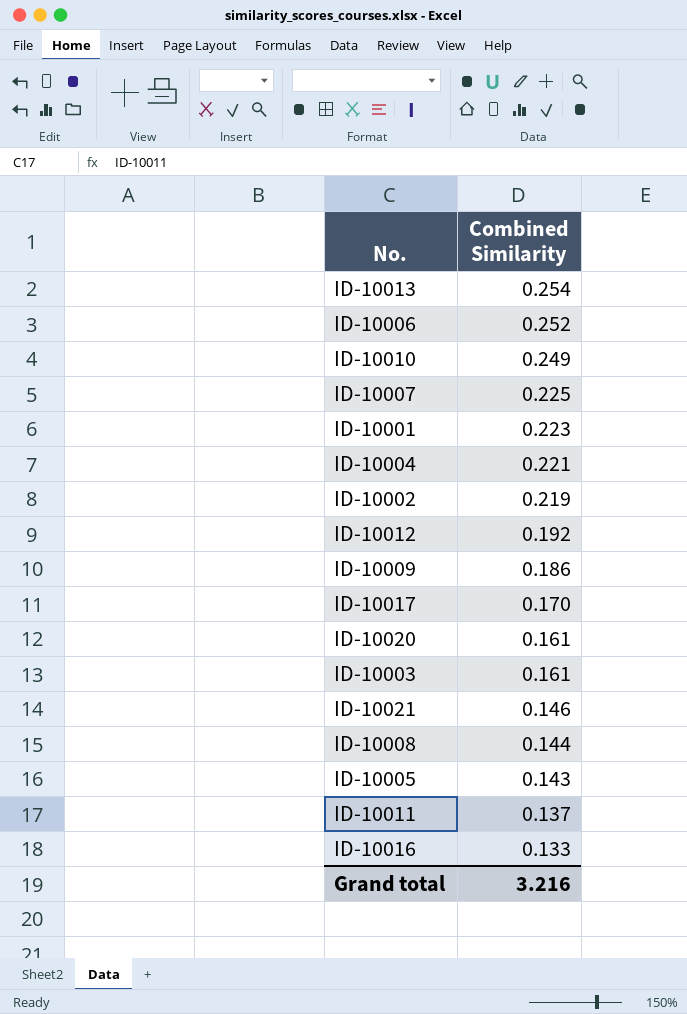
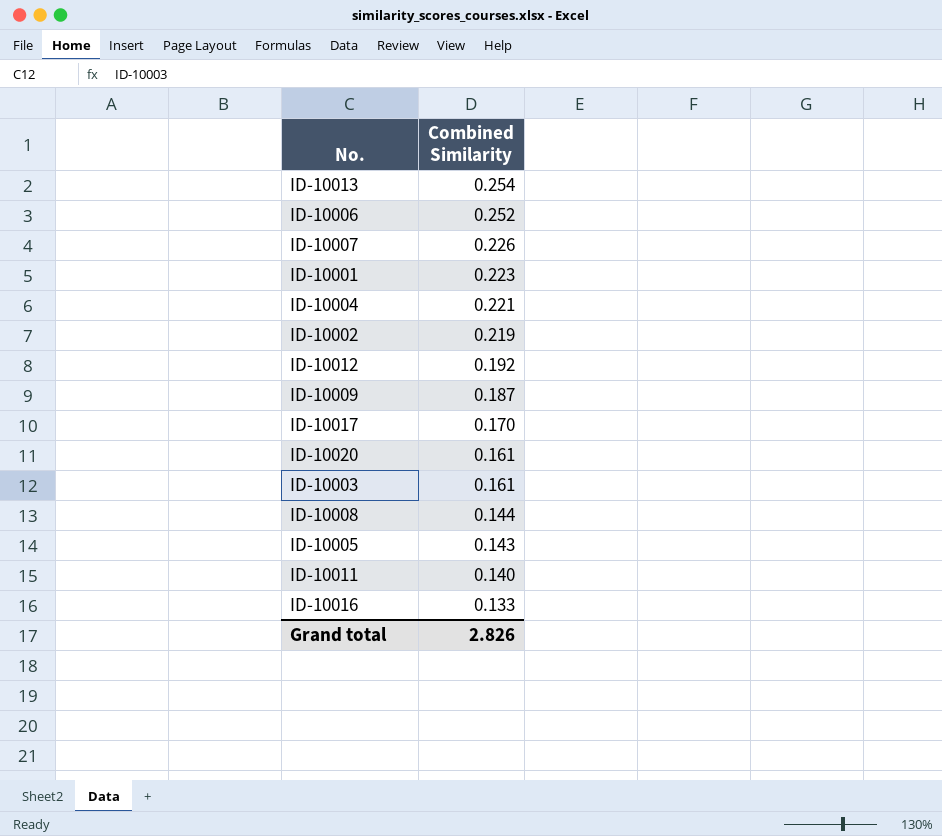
row ID-10010: 0.249 -> none
row ID-10021: 0.146 -> none
ID-10007 | Combined Similarity: 0.225 -> 0.226
ID-10009 | Combined Similarity: 0.186 -> 0.187
ID-10011 | Combined Similarity: 0.137 -> 0.140
Grand total | Combined Similarity: 3.216 -> 2.826

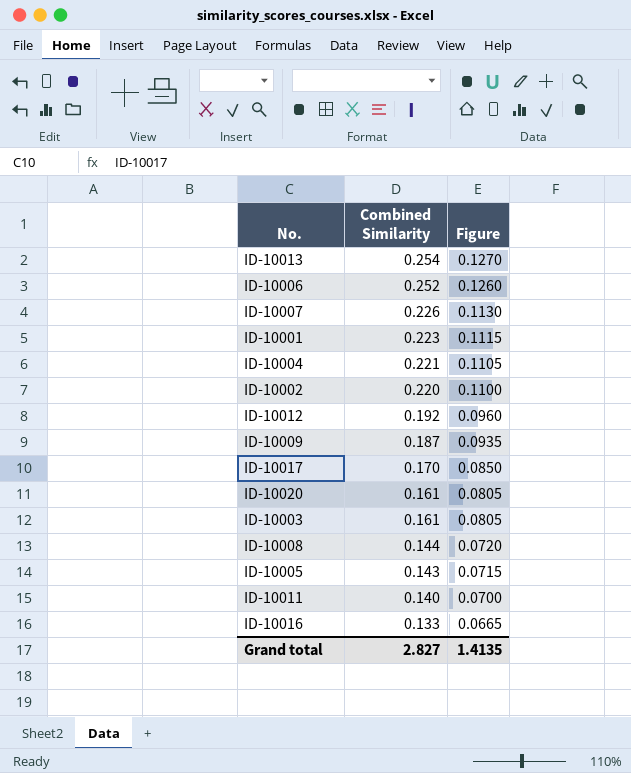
column Figure | formula: none -> [Combined Similarity] * 0.5
ID-10002 | Combined Similarity: 0.219 -> 0.220
Grand total | Combined Similarity: 2.826 -> 2.827

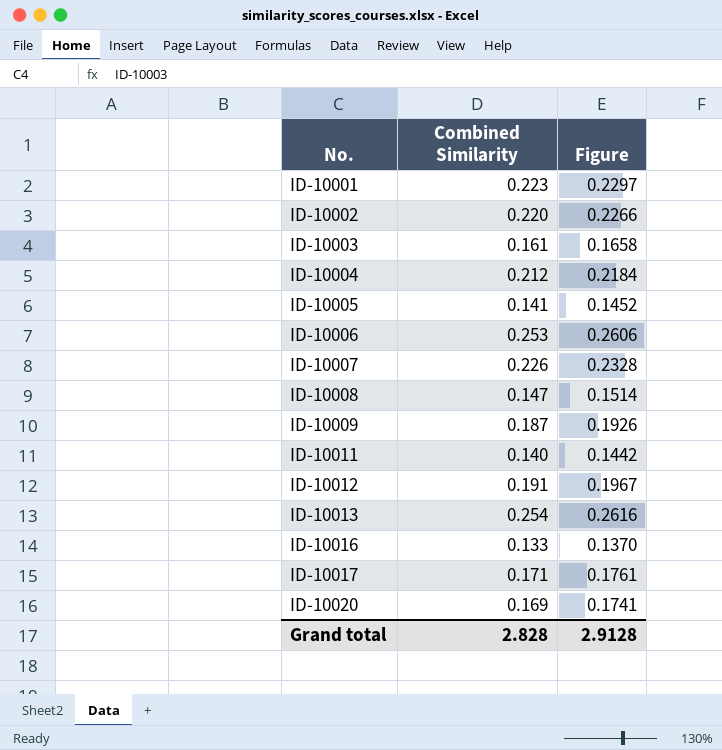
row order: Combined Similarity descending -> No. ascending
column Figure | formula: [Combined Similarity] * 0.5 -> [Combined Similarity] * 1.03
ID-10004 | Combined Similarity: 0.221 -> 0.212
ID-10005 | Combined Similarity: 0.143 -> 0.141
ID-10006 | Combined Similarity: 0.252 -> 0.253
ID-10008 | Combined Similarity: 0.144 -> 0.147
ID-10012 | Combined Similarity: 0.192 -> 0.191
ID-10017 | Combined Similarity: 0.170 -> 0.171
ID-10020 | Combined Similarity: 0.161 -> 0.169
Grand total | Combined Similarity: 2.827 -> 2.828
Grand total | Figure: 1.4135 -> 2.9128

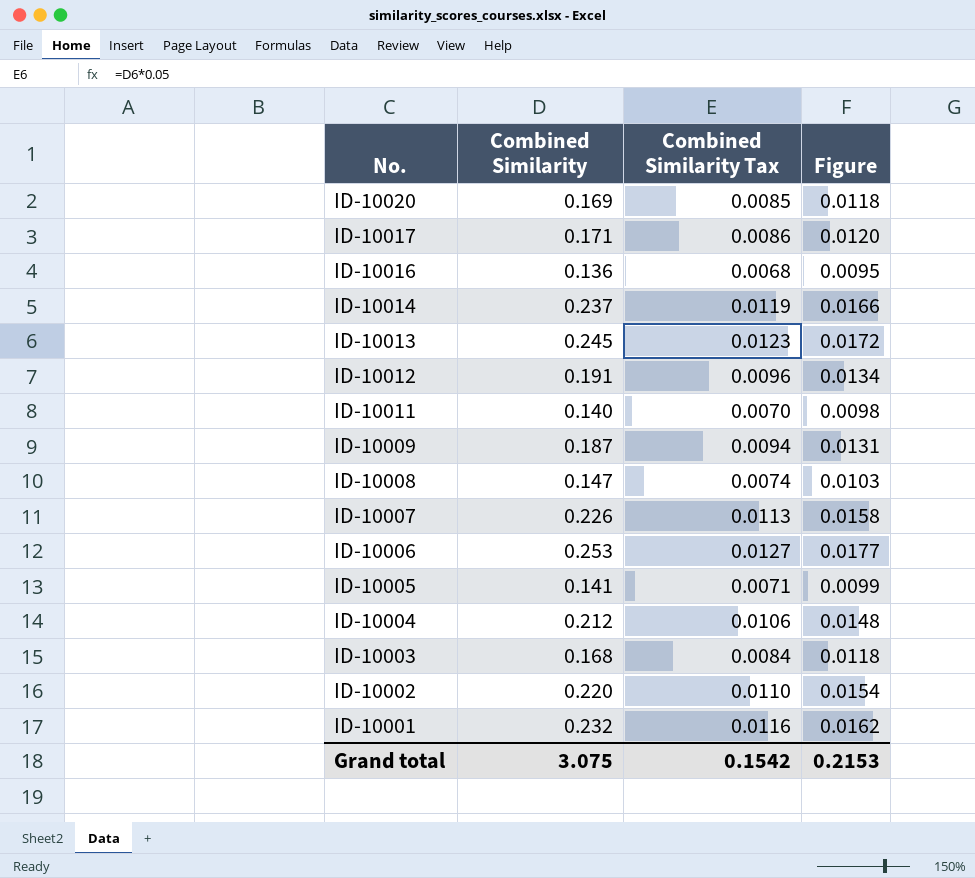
row order: No. ascending -> No. descending
column Combined Similarity Tax | formula: none -> [Combined Similarity] * 0.05
column Figure | formula: [Combined Similarity] * 1.03 -> [Combined Similarity] * 0.07
ID-10016 | Combined Similarity: 0.133 -> 0.136
row ID-10014: none -> 0.237 | 0.0119 | 0.0166
ID-10013 | Combined Similarity: 0.254 -> 0.245
ID-10003 | Combined Similarity: 0.161 -> 0.168
ID-10001 | Combined Similarity: 0.223 -> 0.232
Grand total | Combined Similarity: 2.828 -> 3.075
Grand total | Figure: 2.9128 -> 0.2153

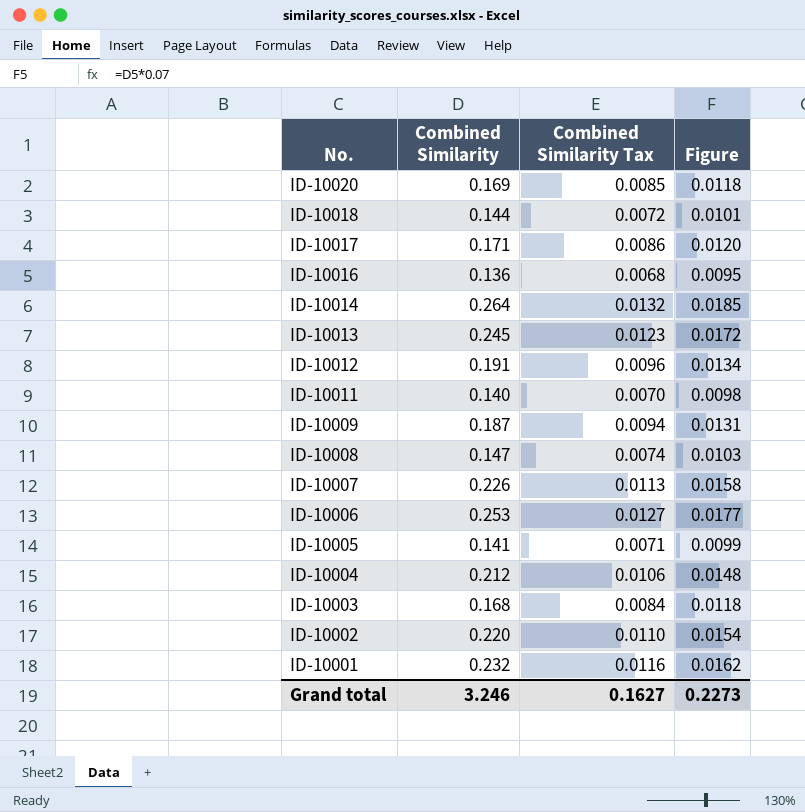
row ID-10018: none -> 0.144 | 0.0072 | 0.0101
ID-10014 | Combined Similarity: 0.237 -> 0.264
ID-10014 | Combined Similarity Tax: 0.0119 -> 0.0132
ID-10014 | Figure: 0.0166 -> 0.0185
Grand total | Combined Similarity: 3.075 -> 3.246
Grand total | Combined Similarity Tax: 0.1542 -> 0.1627
Grand total | Figure: 0.2153 -> 0.2273

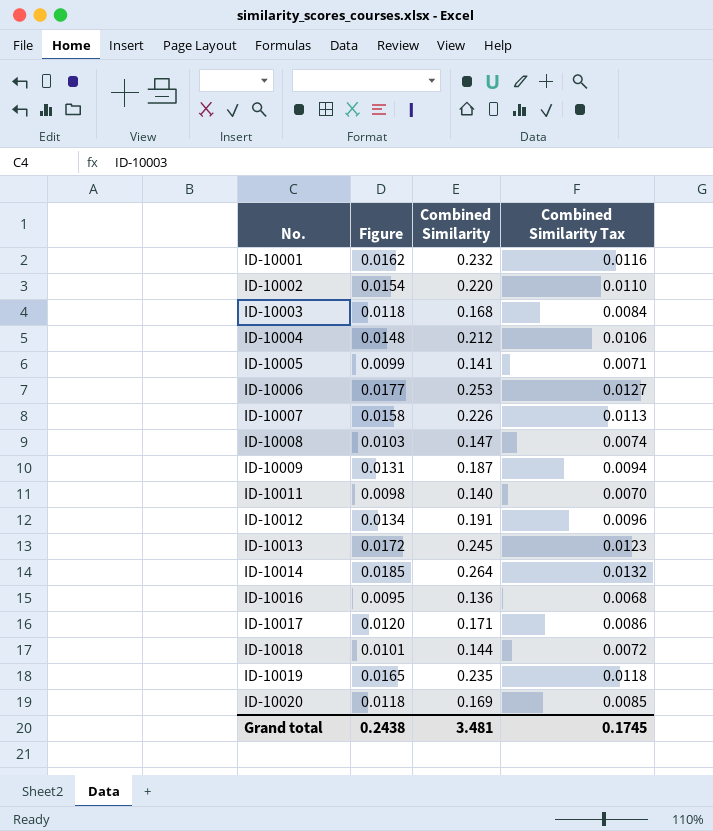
row order: No. descending -> No. ascending
column Figure | position: 4 -> 2
row ID-10019: none -> 0.0165 | 0.235 | 0.0118
Grand total | Figure: 0.2273 -> 0.2438
Grand total | Combined Similarity: 3.246 -> 3.481
Grand total | Combined Similarity Tax: 0.1627 -> 0.1745

